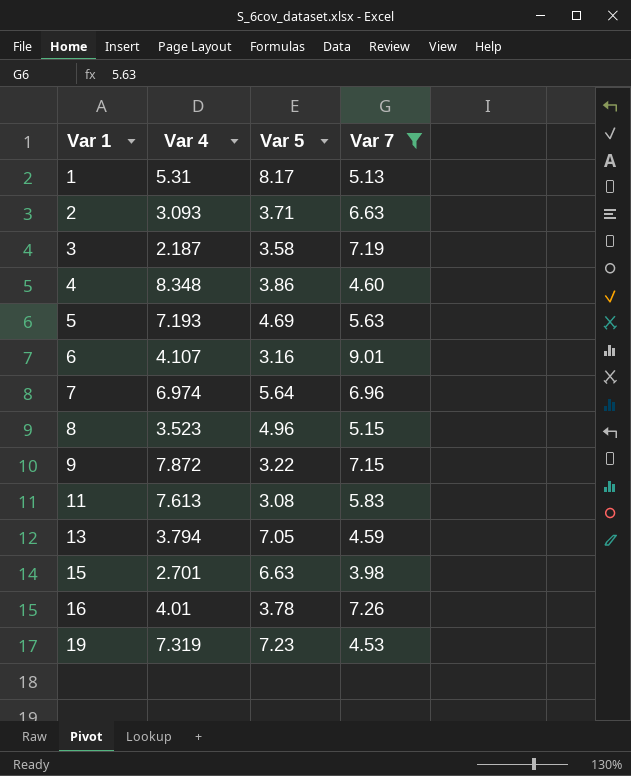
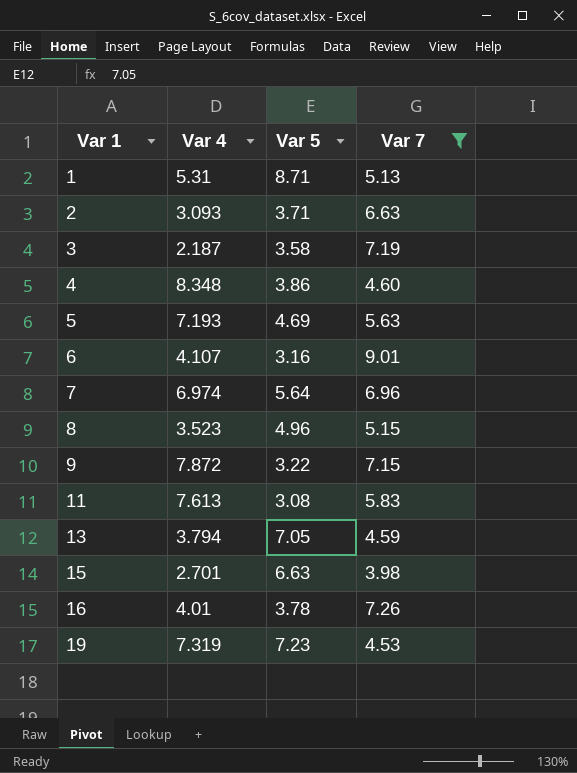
1 | Var 5: 8.17 -> 8.71

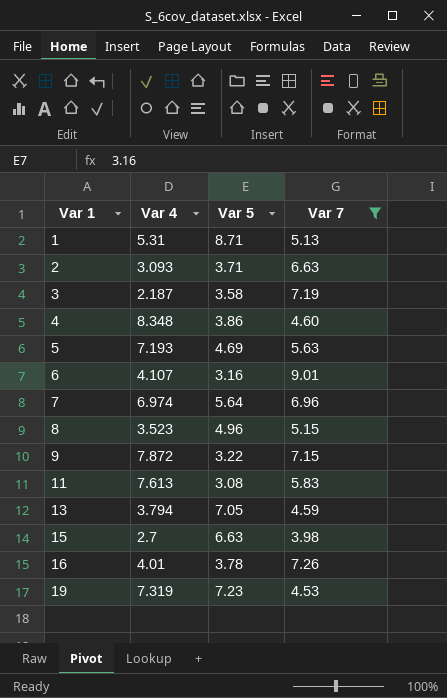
15 | Var 4: 2.701 -> 2.7

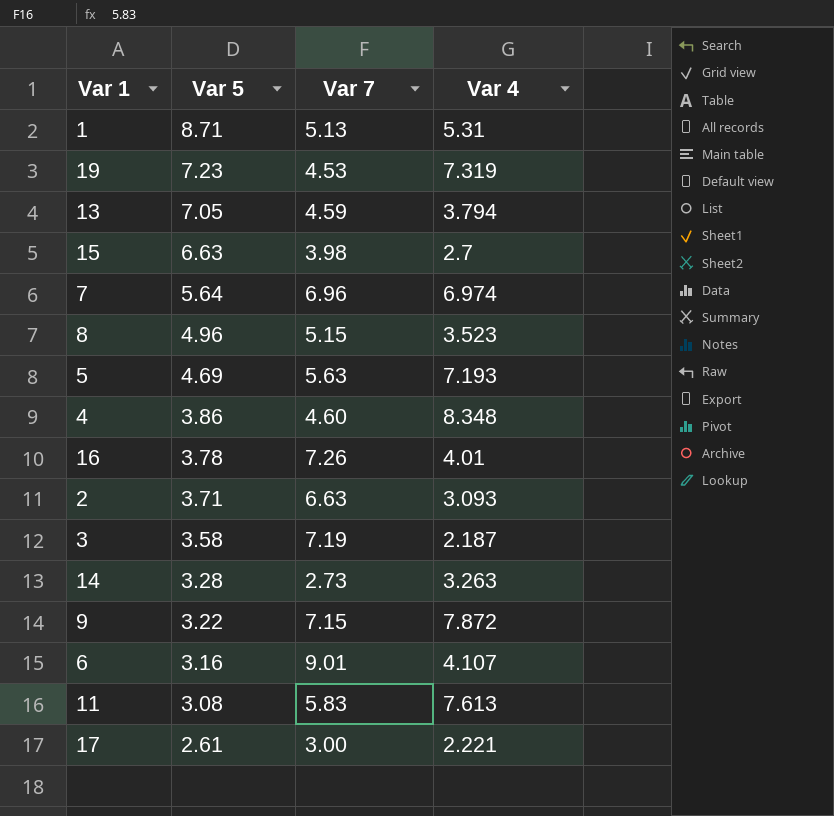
filter: Var 7 >= 3.98 -> none
row order: Var 1 ascending -> Var 5 descending
column Var 4 | position: 2 -> 4

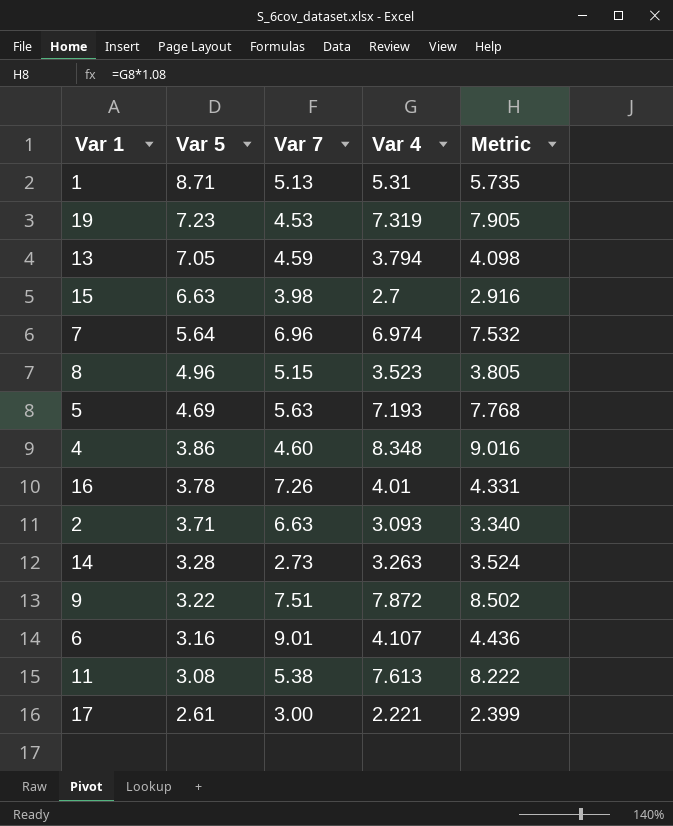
column Metric | formula: none -> [Var 4] * 1.08
row 3: 3.58 | 7.19 | 2.187 -> none
9 | Var 7: 7.15 -> 7.51
11 | Var 7: 5.83 -> 5.38

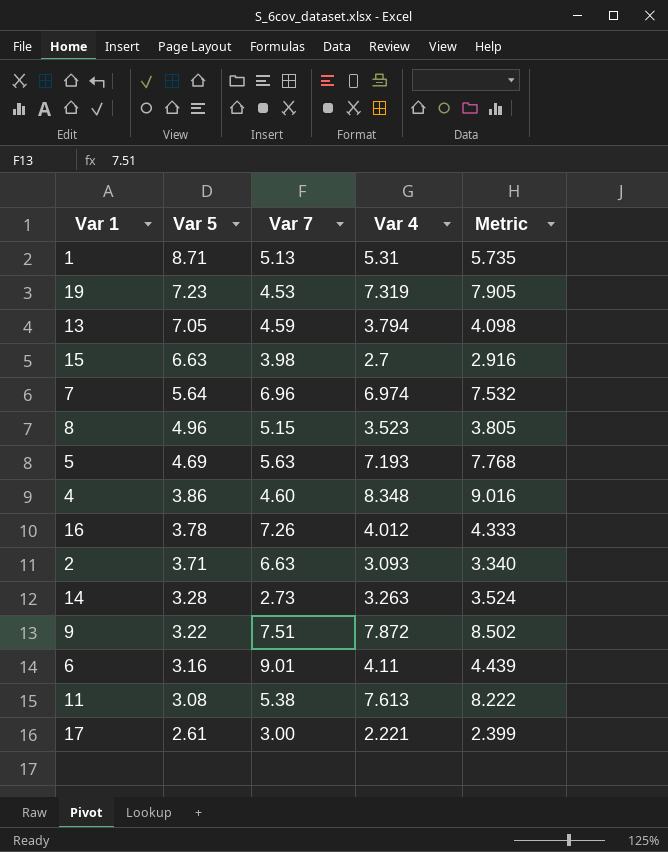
16 | Var 4: 4.01 -> 4.012
16 | Metric: 4.331 -> 4.333
6 | Var 4: 4.107 -> 4.11
6 | Metric: 4.436 -> 4.439

